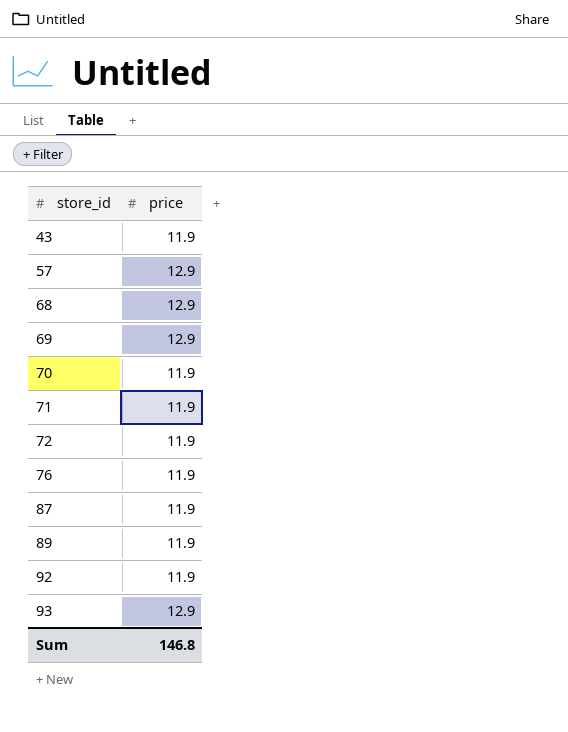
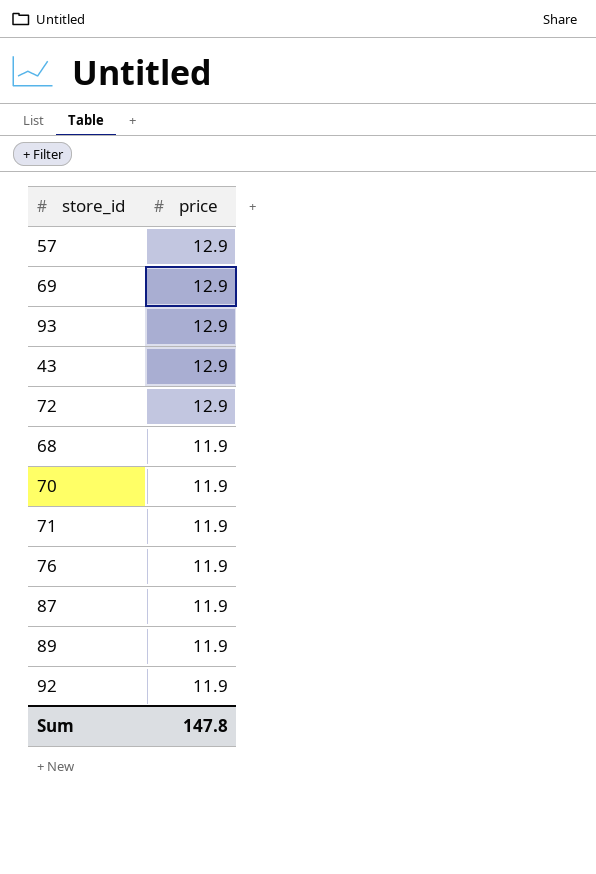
row order: store_id ascending -> price descending
43 | price: 11.9 -> 12.9
72 | price: 11.9 -> 12.9
68 | price: 12.9 -> 11.9
Sum | price: 146.8 -> 147.8

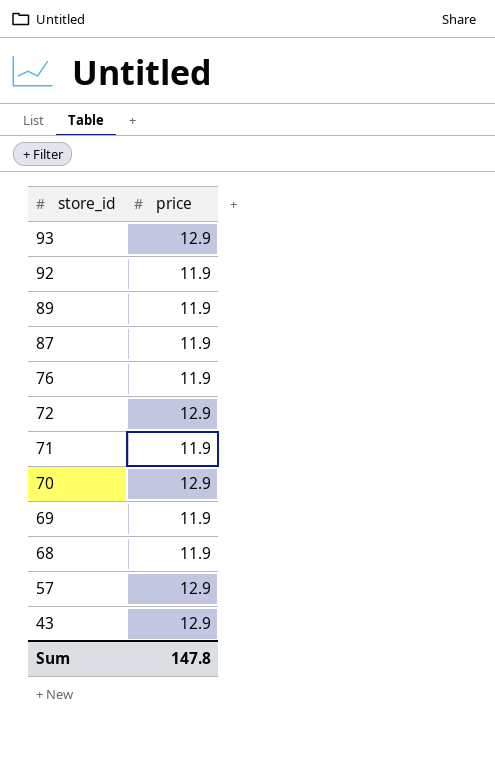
row order: price descending -> store_id descending
70 | price: 11.9 -> 12.9
69 | price: 12.9 -> 11.9

